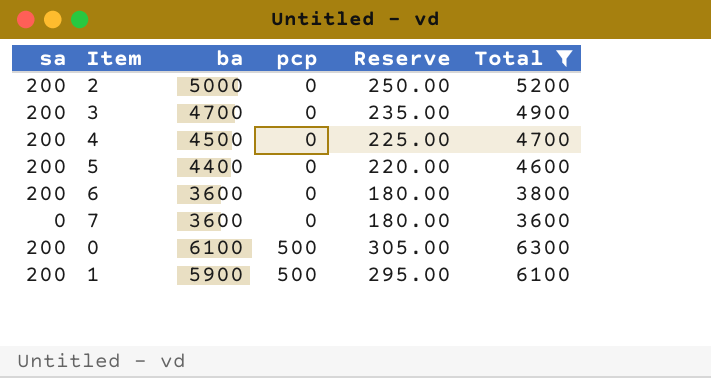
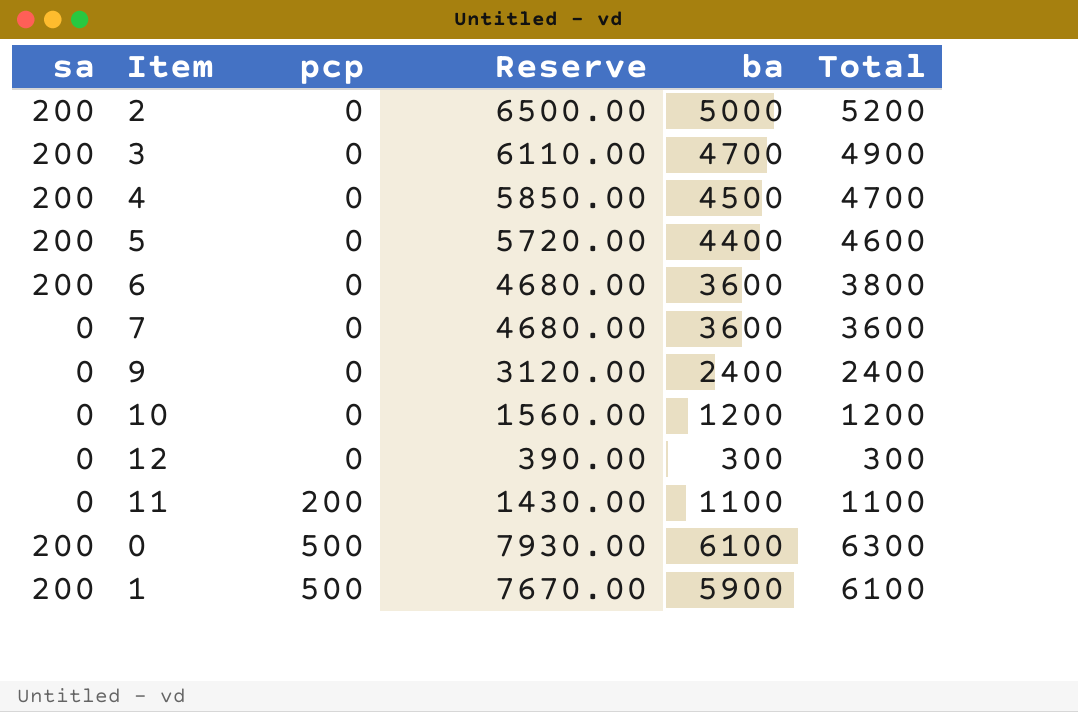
filter: Total >= 3600 -> none
column Reserve | formula: [ba] * 0.05 -> [ba] * 1.3
column ba | position: 3 -> 5

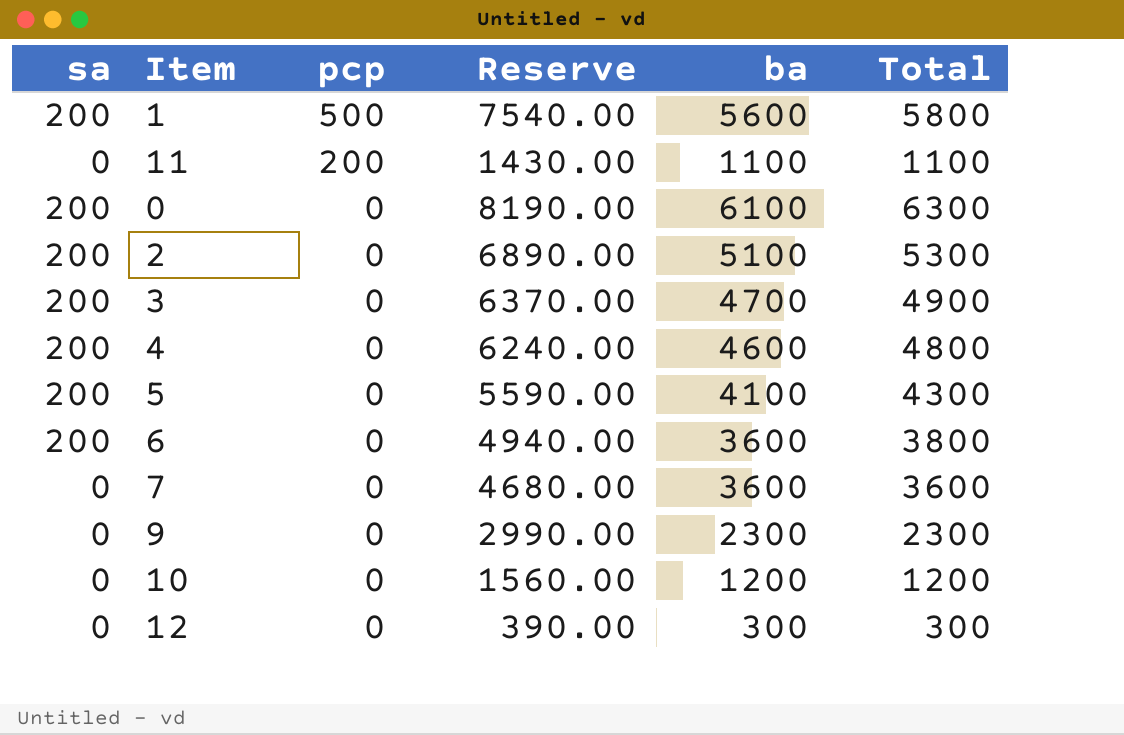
row order: pcp ascending -> pcp descending
column Reserve | formula: [ba] * 1.3 -> [Total] * 1.3
1 | ba: 5900 -> 5600
1 | Total: 6100 -> 5800
0 | pcp: 500 -> 0
2 | ba: 5000 -> 5100
2 | Total: 5200 -> 5300
4 | ba: 4500 -> 4600
4 | Total: 4700 -> 4800
5 | ba: 4400 -> 4100
5 | Total: 4600 -> 4300
9 | ba: 2400 -> 2300
9 | Total: 2400 -> 2300

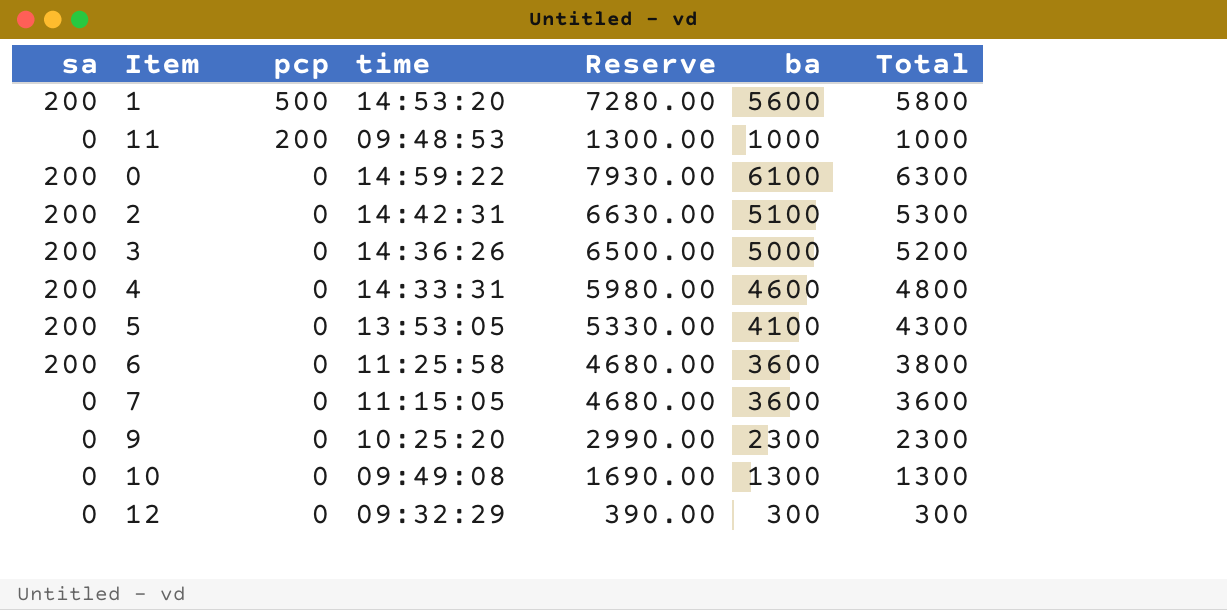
column time | position: none -> 4
column Reserve | formula: [Total] * 1.3 -> [ba] * 1.3
11 | ba: 1100 -> 1000
11 | Total: 1100 -> 1000
3 | ba: 4700 -> 5000
3 | Total: 4900 -> 5200
10 | ba: 1200 -> 1300
10 | Total: 1200 -> 1300

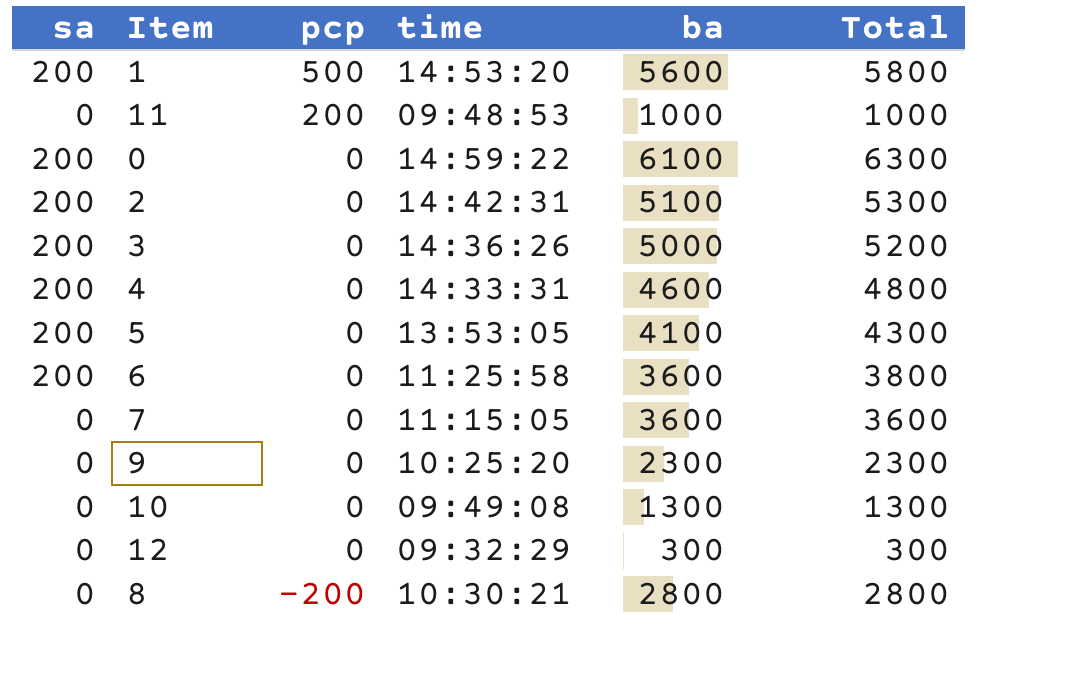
column Reserve | formula: [ba] * 1.3 -> none
row 8: none -> 0 | -200 | 10:30:21 | 2800 | 2800

